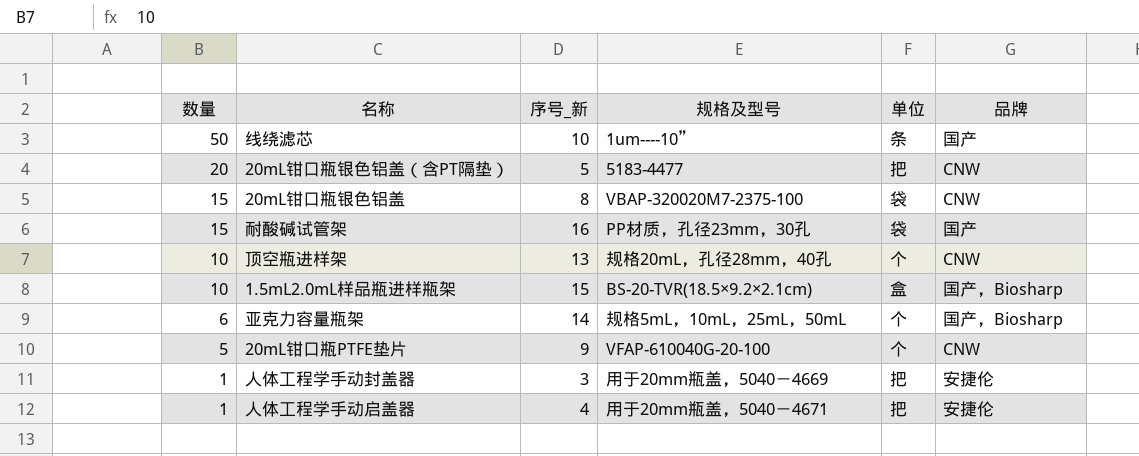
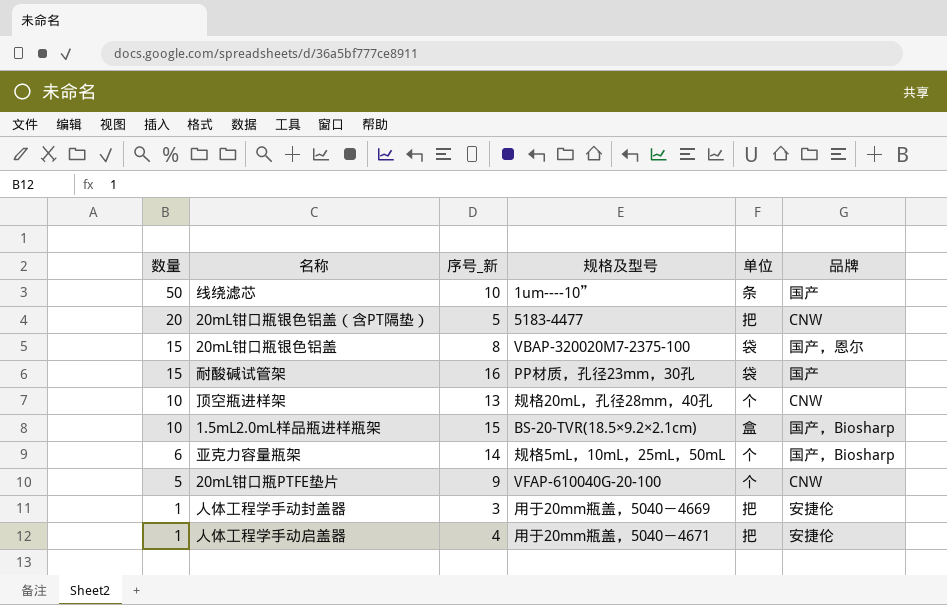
20mL钳口瓶银色铝盖 | 品牌: CNW -> 国产，恩尔

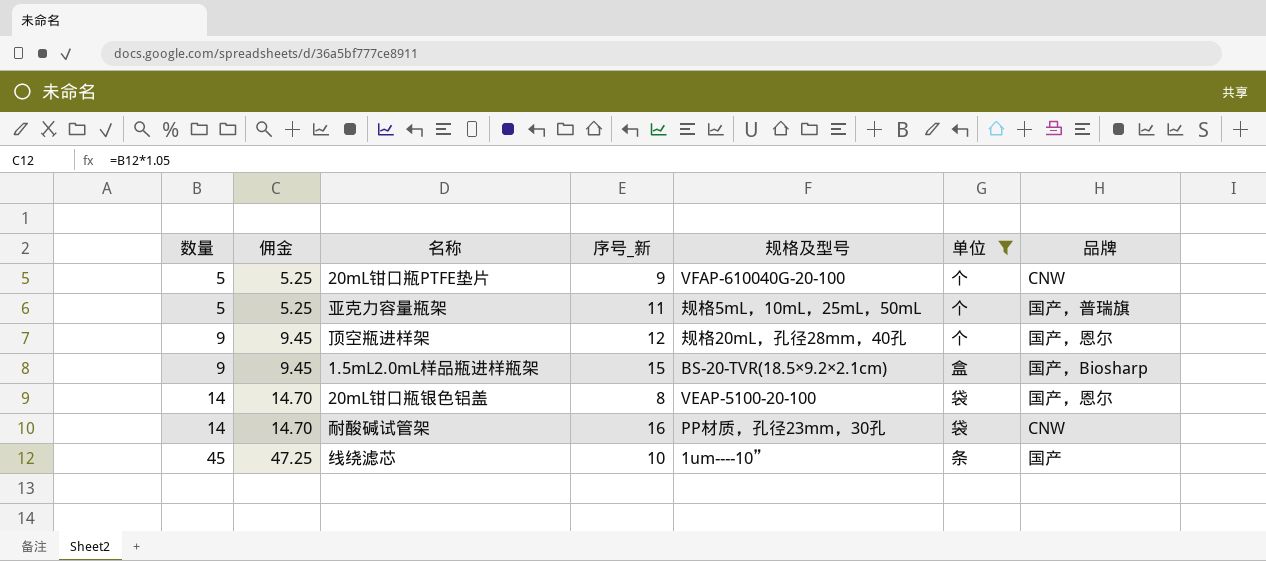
filter: none -> 单位 != 把
row order: 数量 descending -> 数量 ascending
column 佣金 | formula: none -> [数量] * 1.05
亚克力容量瓶架 | 数量: 6 -> 5
亚克力容量瓶架 | 序号_新: 14 -> 11
亚克力容量瓶架 | 品牌: 国产，Biosharp -> 国产，普瑞旗
顶空瓶进样架 | 数量: 10 -> 9
顶空瓶进样架 | 序号_新: 13 -> 12
顶空瓶进样架 | 品牌: CNW -> 国产，恩尔
1.5mL2.0mL样品瓶进样瓶架 | 数量: 10 -> 9
20mL钳口瓶银色铝盖 | 数量: 15 -> 14
20mL钳口瓶银色铝盖 | 规格及型号: VBAP-320020M7-2375-100 -> VEAP-5100-20-100
耐酸碱试管架 | 数量: 15 -> 14
耐酸碱试管架 | 品牌: 国产 -> CNW
线绕滤芯 | 数量: 50 -> 45

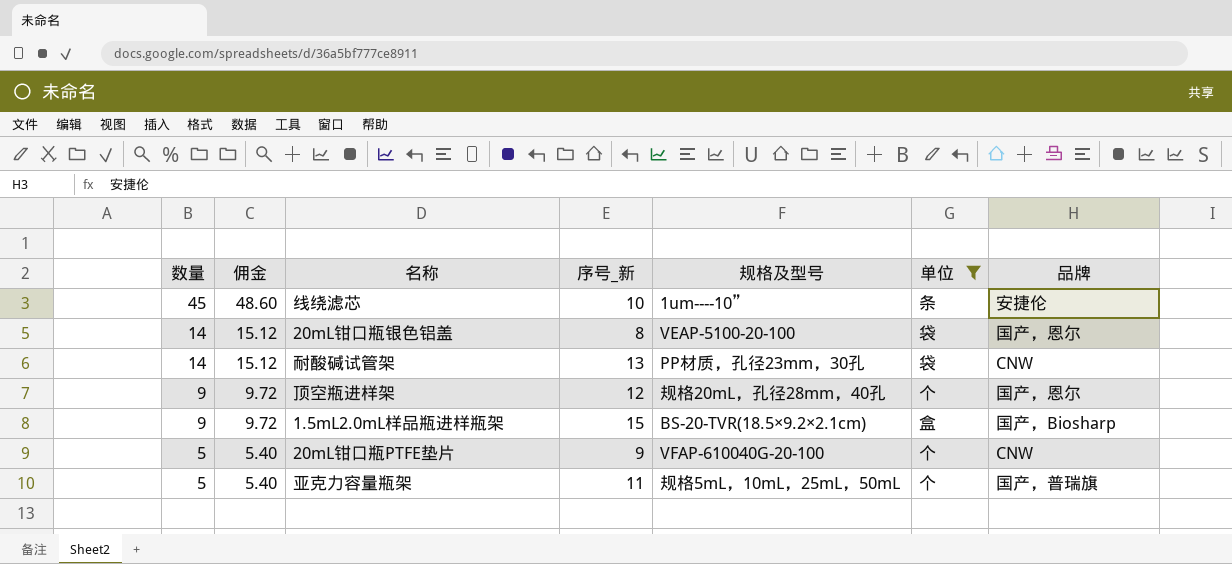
row order: 数量 ascending -> 数量 descending
column 佣金 | formula: [数量] * 1.05 -> [数量] * 1.08
线绕滤芯 | 品牌: 国产 -> 安捷伦
耐酸碱试管架 | 序号_新: 16 -> 13

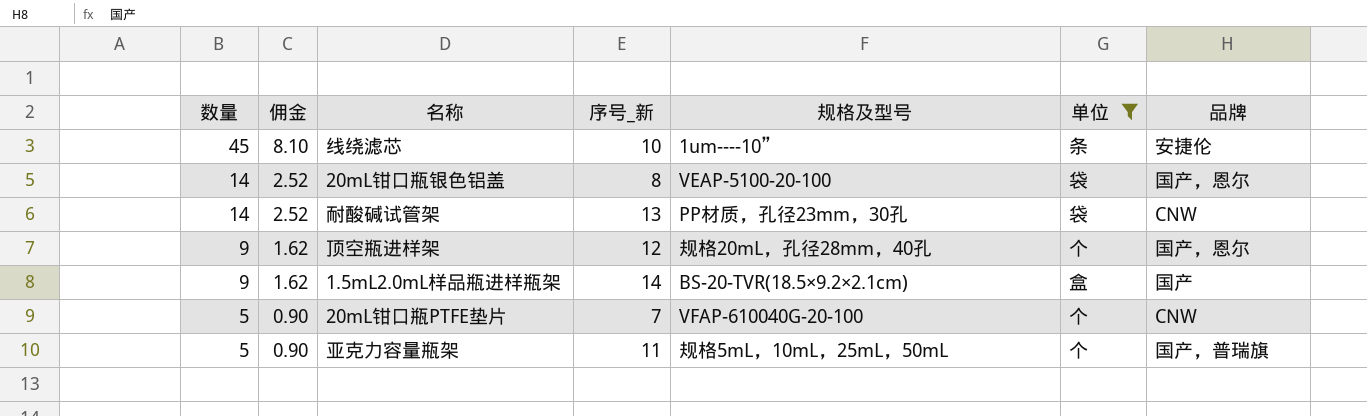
column 佣金 | formula: [数量] * 1.08 -> [数量] * 0.18
1.5mL2.0mL样品瓶进样瓶架 | 序号_新: 15 -> 14
1.5mL2.0mL样品瓶进样瓶架 | 品牌: 国产，Biosharp -> 国产
20mL钳口瓶PTFE垫片 | 序号_新: 9 -> 7

